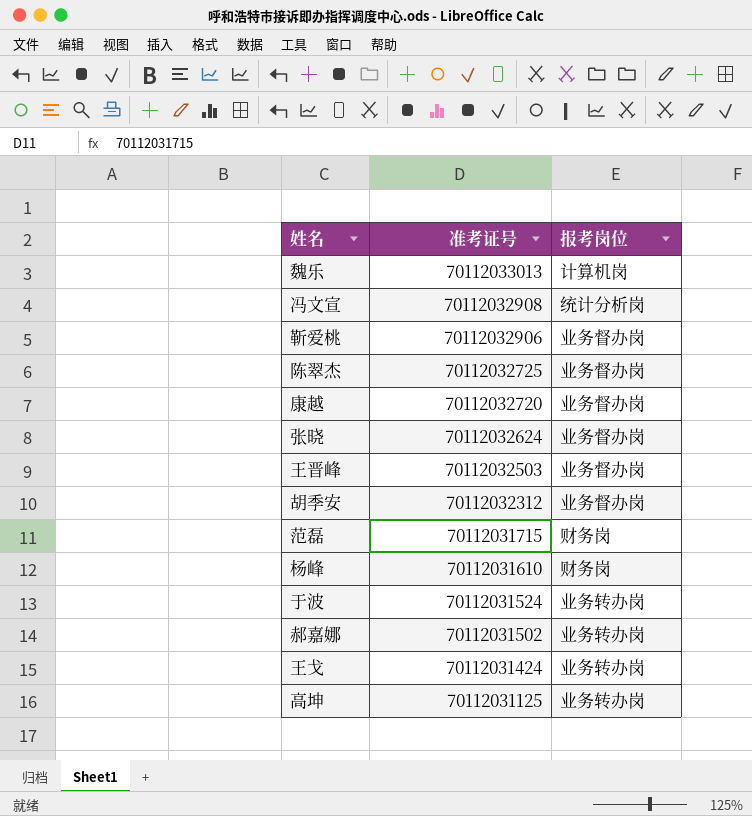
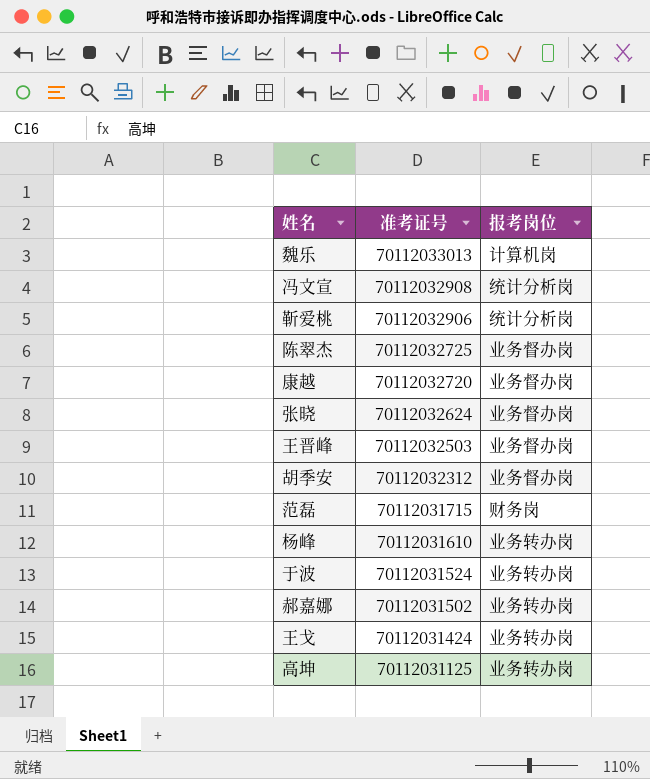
靳爱桃 | 报考岗位: 业务督办岗 -> 统计分析岗
杨峰 | 报考岗位: 财务岗 -> 业务转办岗

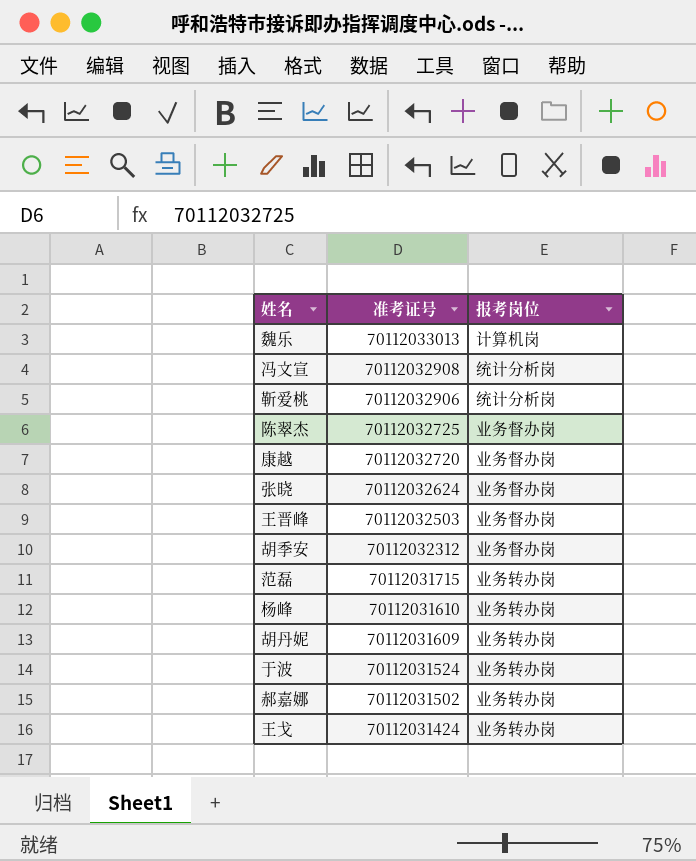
row 高坤: 70112031125 | 业务转办岗 -> none
范磊 | 报考岗位: 财务岗 -> 业务转办岗
row 胡丹妮: none -> 70112031609 | 业务转办岗

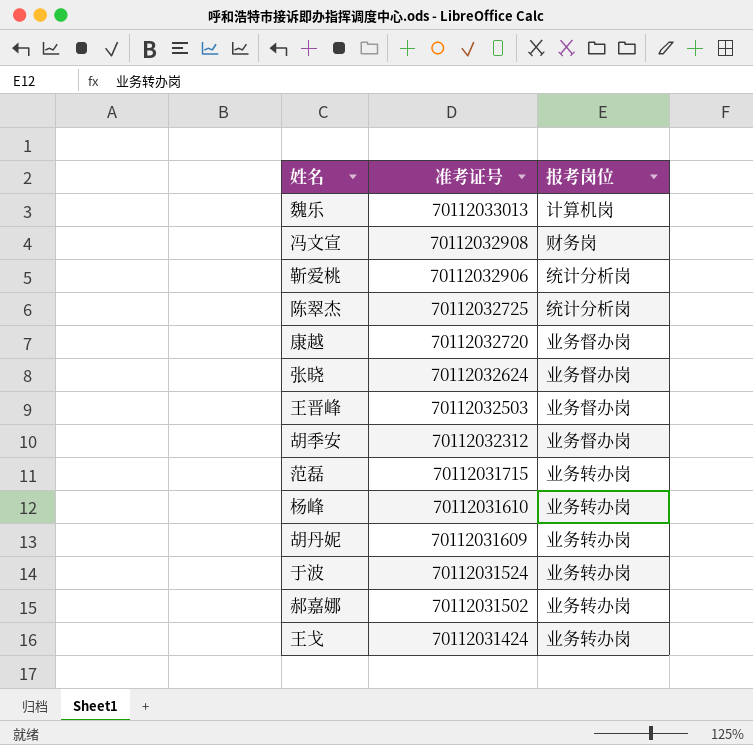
冯文宣 | 报考岗位: 统计分析岗 -> 财务岗
陈翠杰 | 报考岗位: 业务督办岗 -> 统计分析岗

